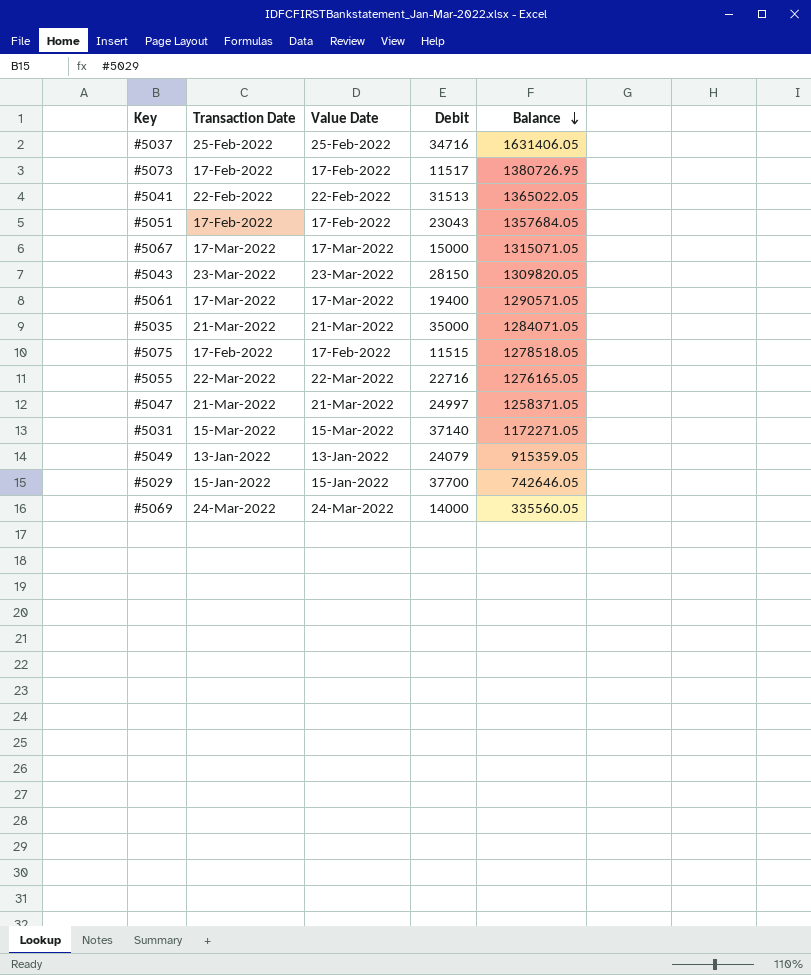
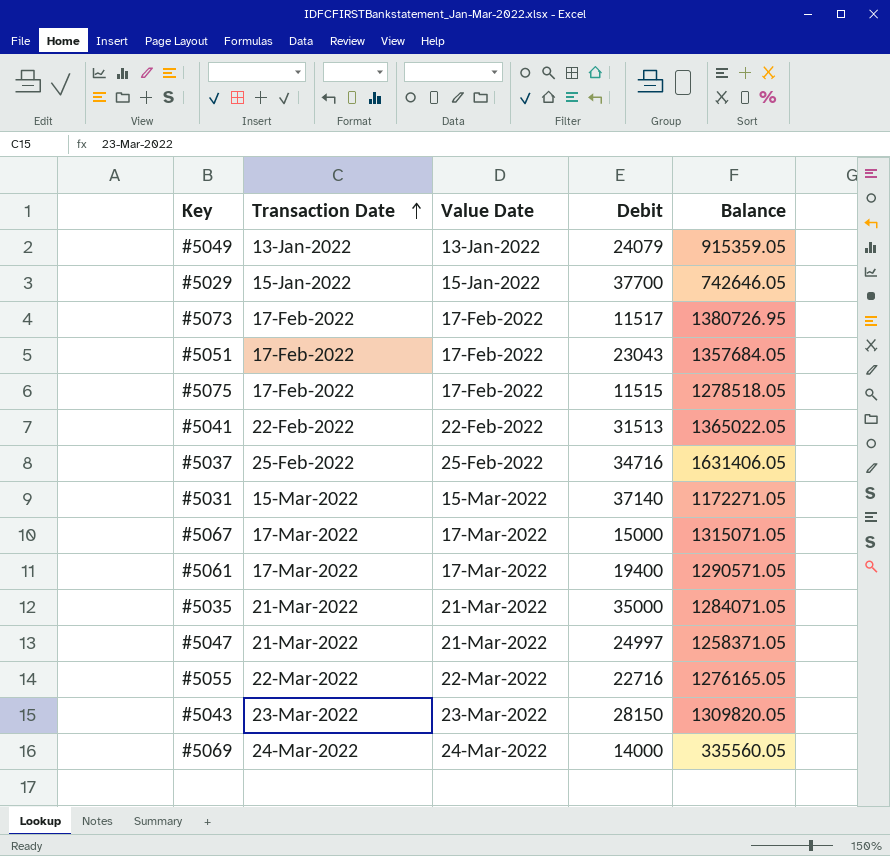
row order: Balance descending -> Transaction Date ascending

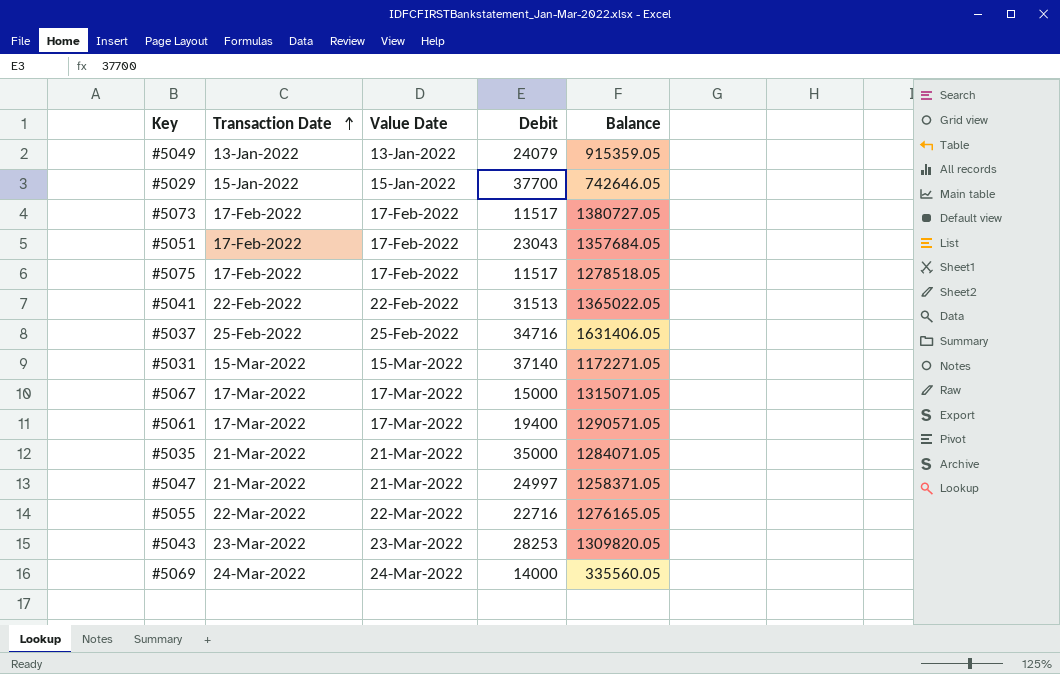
#5073 | Balance: 1380726.95 -> 1380727.05
#5075 | Debit: 11515 -> 11517
#5043 | Debit: 28150 -> 28253

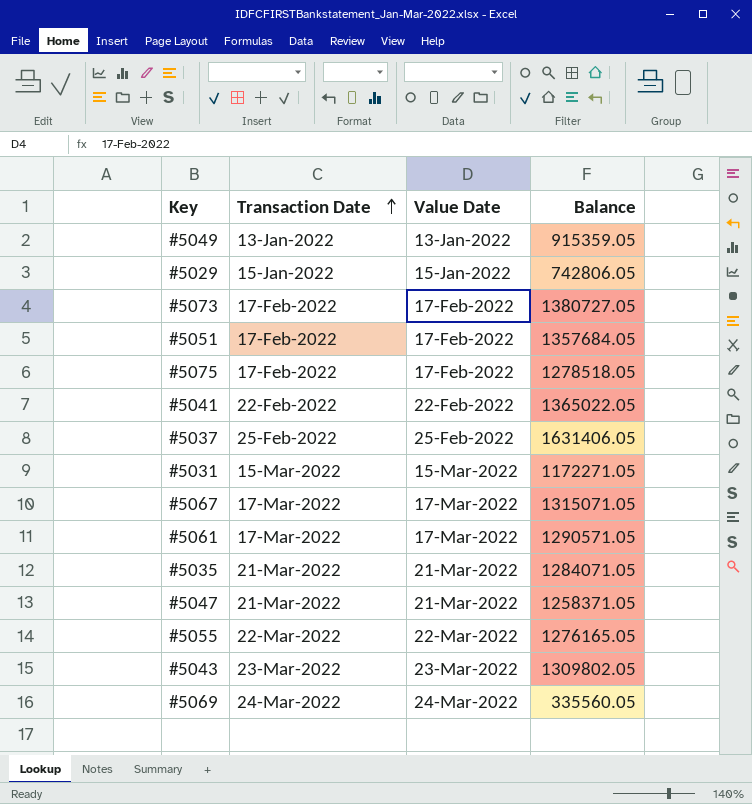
column Debit | position: 4 -> none
#5029 | Balance: 742646.05 -> 742806.05
#5043 | Balance: 1309820.05 -> 1309802.05

